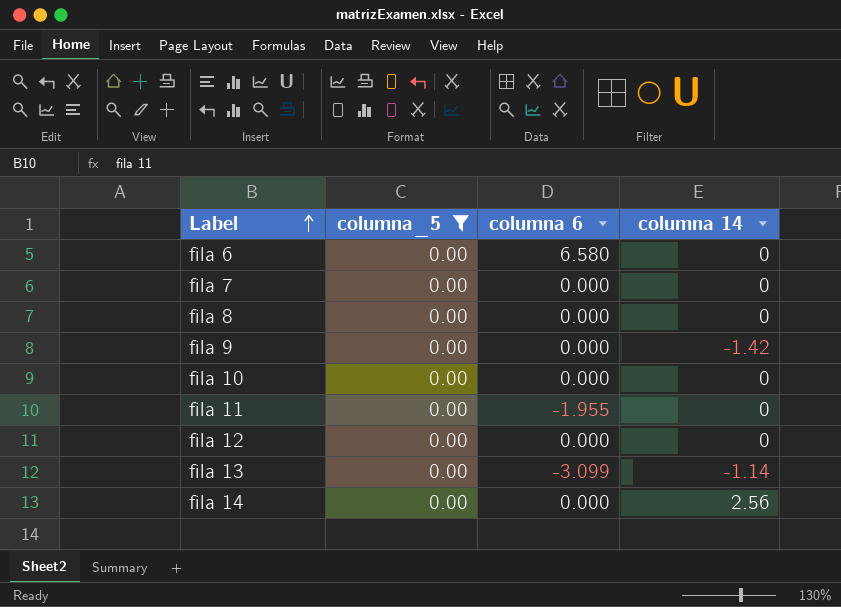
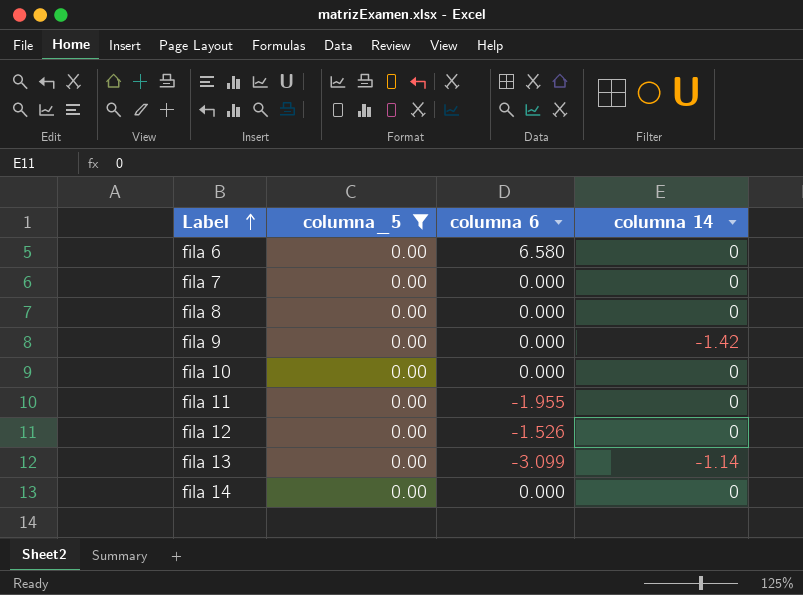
fila 12 | columna 6: 0.000 -> -1.526
fila 14 | columna 14: 2.56 -> 0

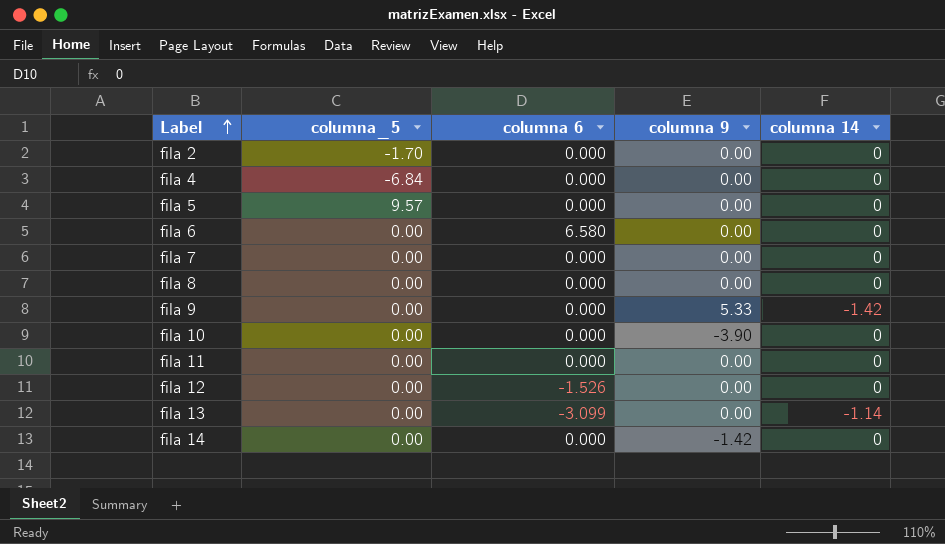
filter: columna_5 = 0.00 -> none
column columna 9 | position: none -> 4
fila 11 | columna 6: -1.955 -> 0.000

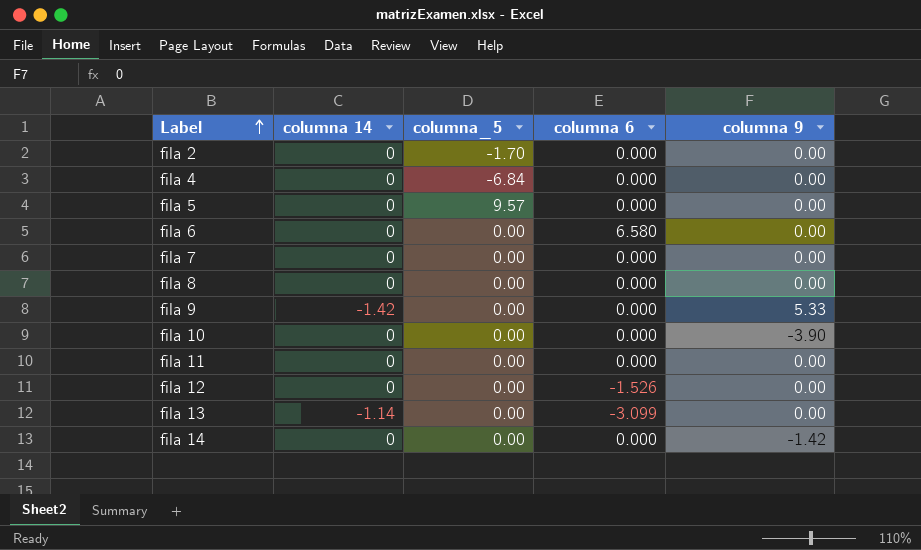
column columna 14 | position: 5 -> 2

